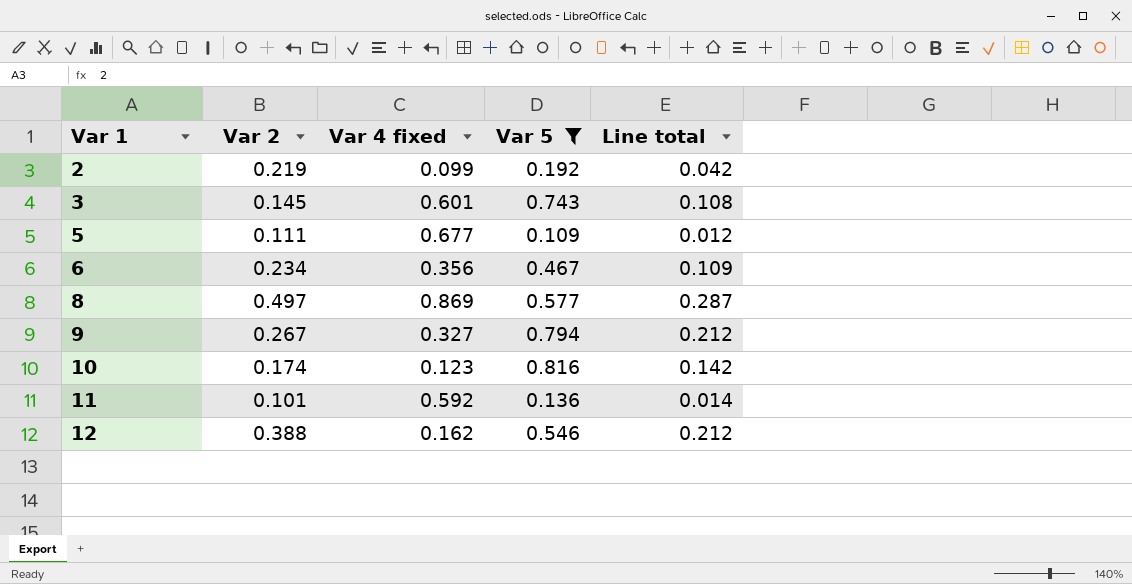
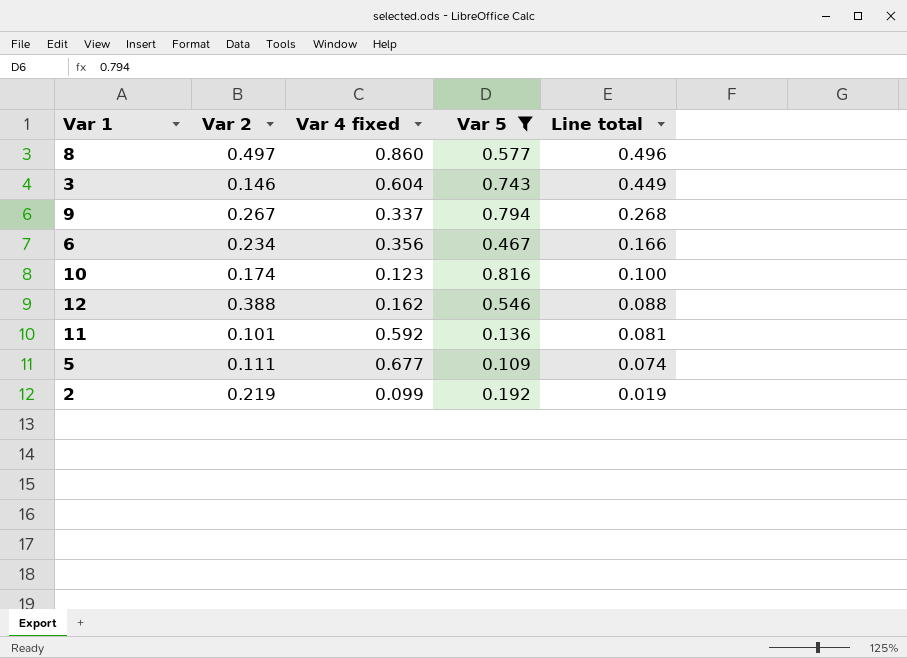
row order: Var 1 ascending -> Line total descending
column Line total | formula: [Var 2] * [Var 5] -> [Var 4 fixed] * [Var 5]
8 | Var 4 fixed: 0.869 -> 0.860
3 | Var 2: 0.145 -> 0.146
3 | Var 4 fixed: 0.601 -> 0.604
9 | Var 4 fixed: 0.327 -> 0.337

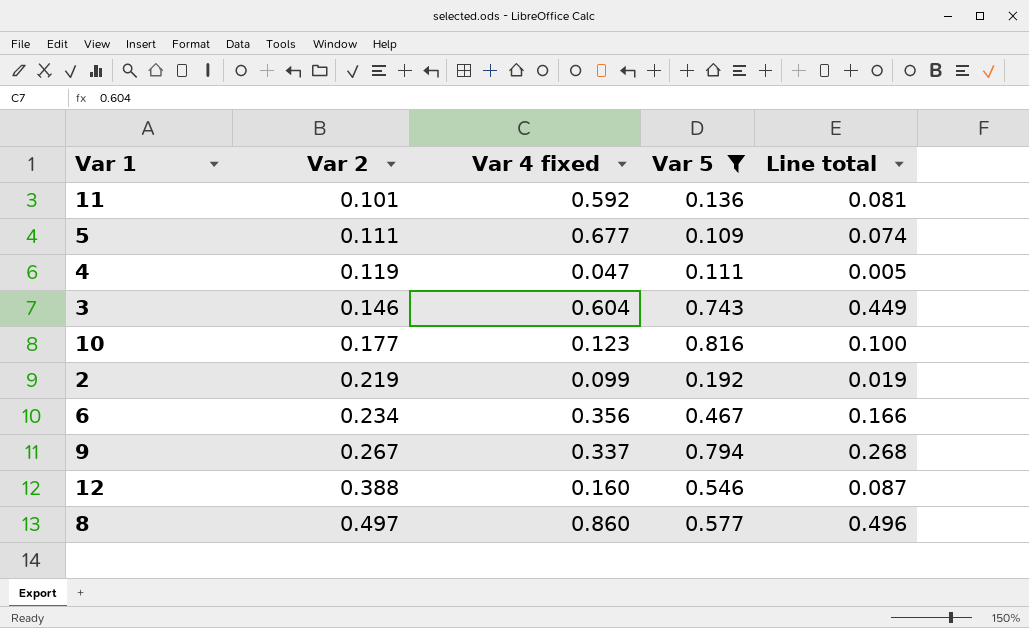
row order: Line total descending -> Var 2 ascending
row 4: none -> 0.119 | 0.047 | 0.111 | 0.005
10 | Var 2: 0.174 -> 0.177
12 | Var 4 fixed: 0.162 -> 0.160
12 | Line total: 0.088 -> 0.087

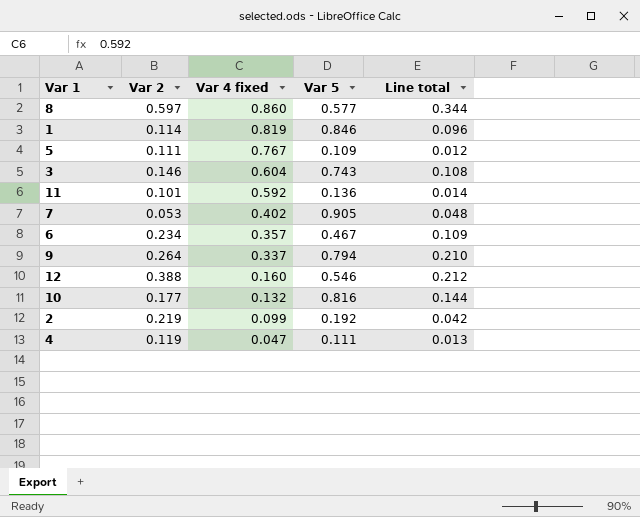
filter: Var 5 <= 0.816 -> none
row order: Var 2 ascending -> Var 4 fixed descending
column Line total | formula: [Var 4 fixed] * [Var 5] -> [Var 2] * [Var 5]
8 | Var 2: 0.497 -> 0.597
5 | Var 4 fixed: 0.677 -> 0.767
6 | Var 4 fixed: 0.356 -> 0.357
9 | Var 2: 0.267 -> 0.264
10 | Var 4 fixed: 0.123 -> 0.132

